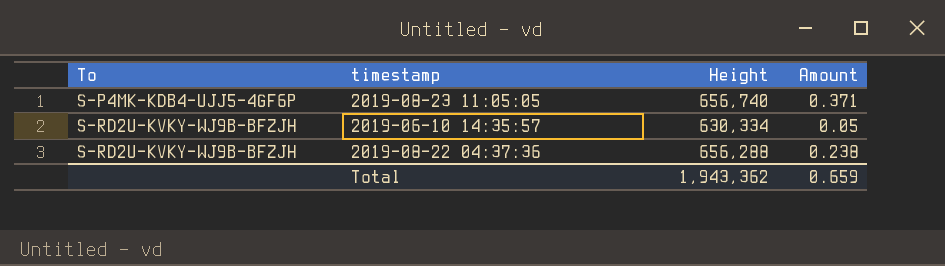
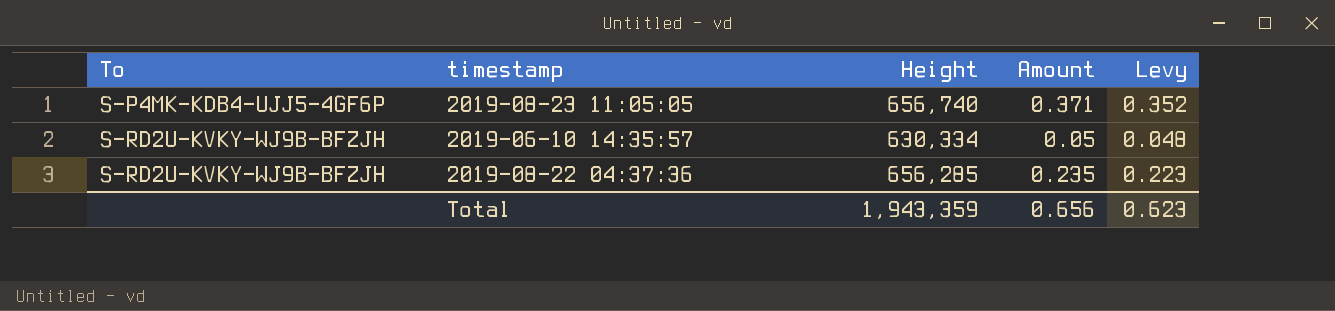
column Levy | formula: none -> [Amount] * 0.95
2019-08-22 04:37:36 | Height: 656,288 -> 656,285
2019-08-22 04:37:36 | Amount: 0.238 -> 0.235
Total | Height: 1,943,362 -> 1,943,359
Total | Amount: 0.659 -> 0.656

